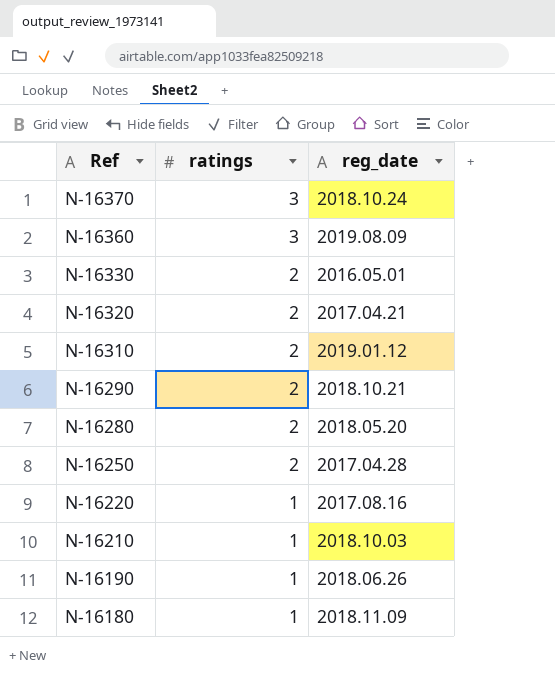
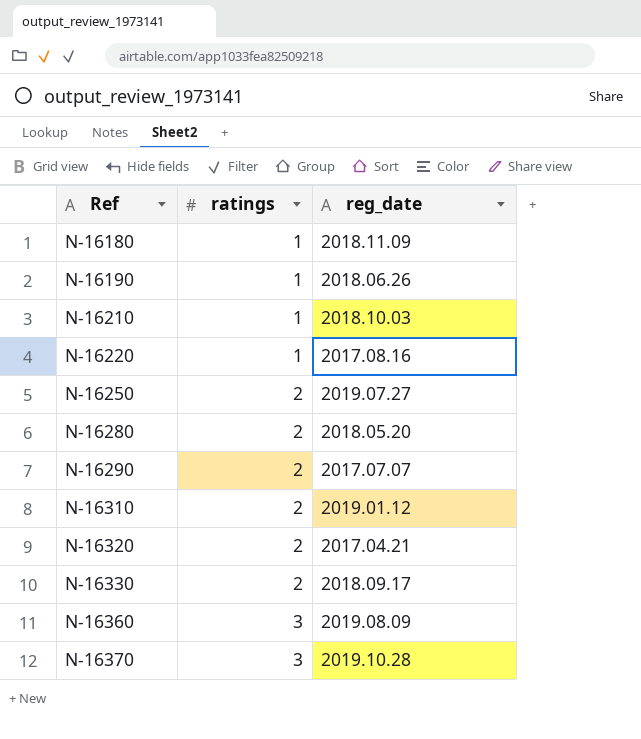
row order: Ref descending -> Ref ascending
N-16250 | reg_date: 2017.04.28 -> 2019.07.27
N-16290 | reg_date: 2018.10.21 -> 2017.07.07
N-16330 | reg_date: 2016.05.01 -> 2018.09.17
N-16370 | reg_date: 2018.10.24 -> 2019.10.28

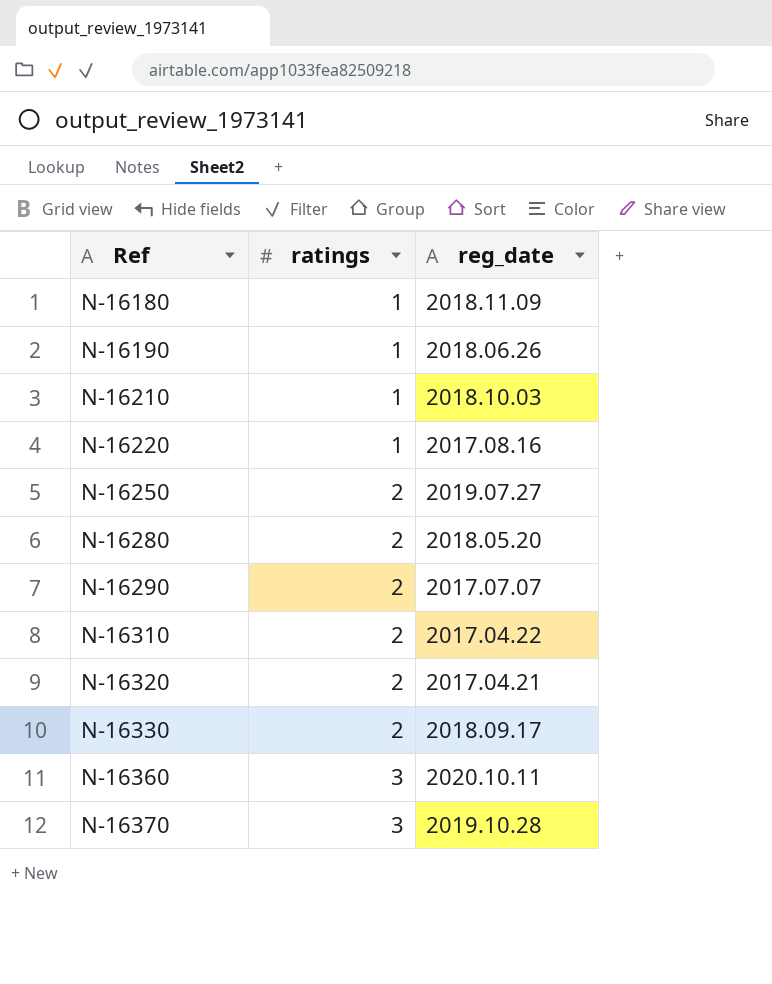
N-16310 | reg_date: 2019.01.12 -> 2017.04.22
N-16360 | reg_date: 2019.08.09 -> 2020.10.11

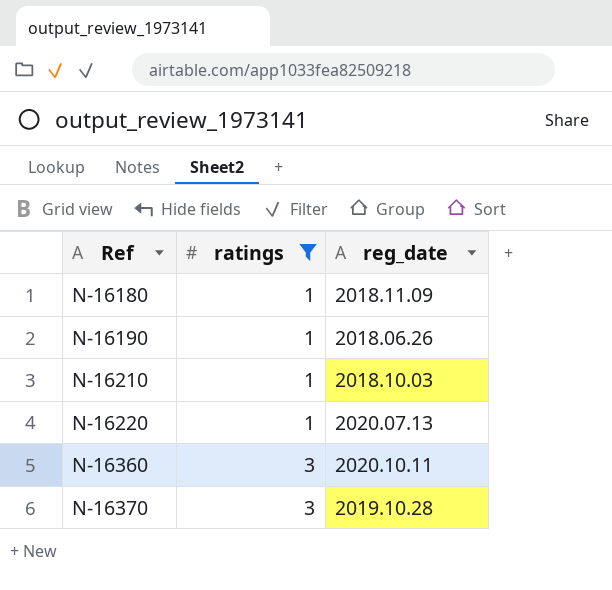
filter: none -> ratings != 2
N-16220 | reg_date: 2017.08.16 -> 2020.07.13

